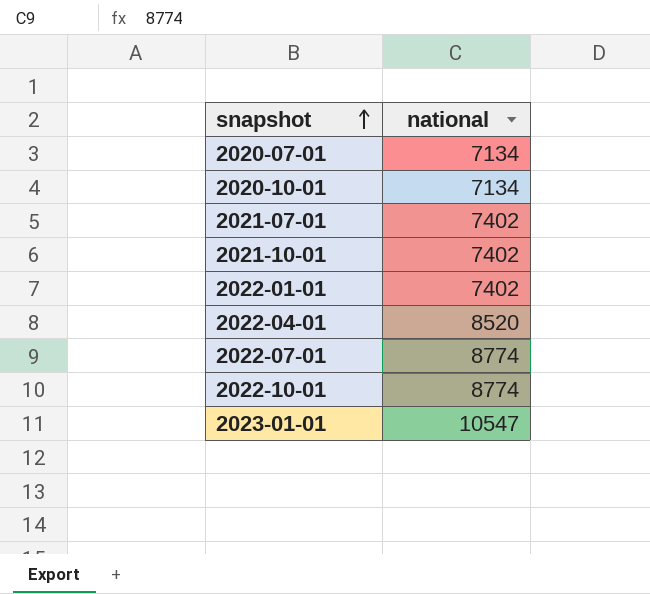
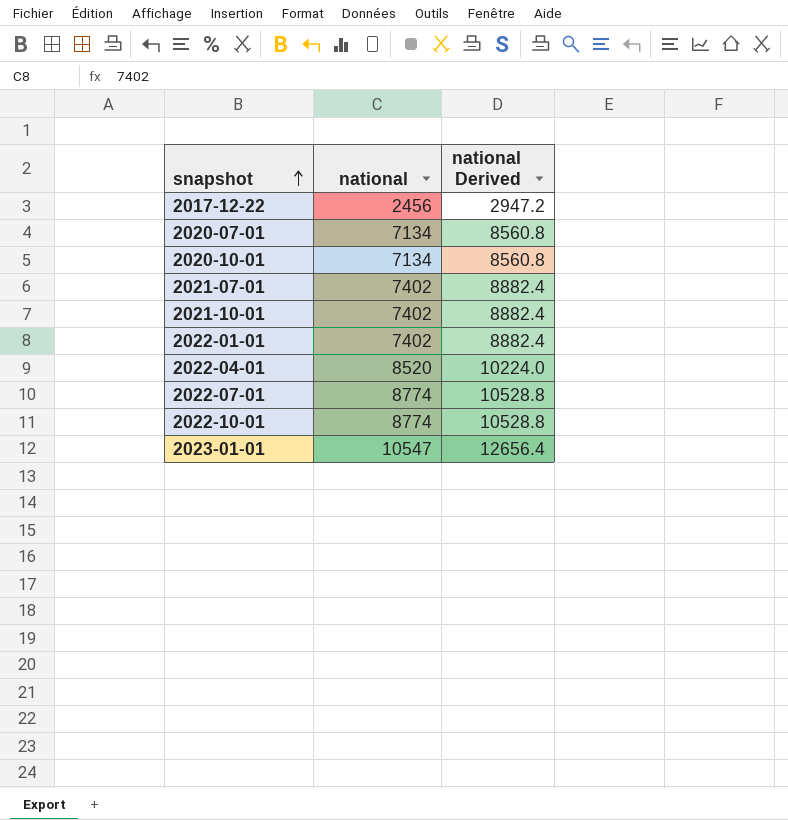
column national Derived | formula: none -> [national] * 1.2
row 2017-12-22: none -> 2456 | 2947.2

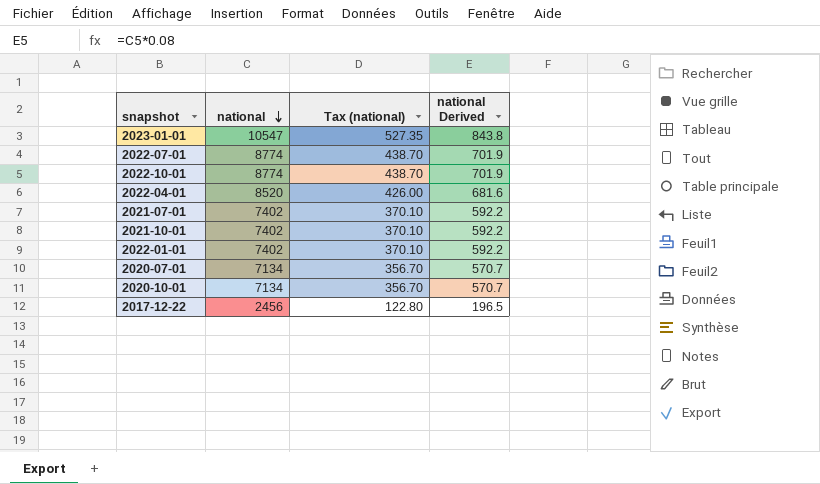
row order: snapshot ascending -> national descending
column Tax (national) | formula: none -> [national] * 0.05
column national Derived | formula: [national] * 1.2 -> [national] * 0.08

